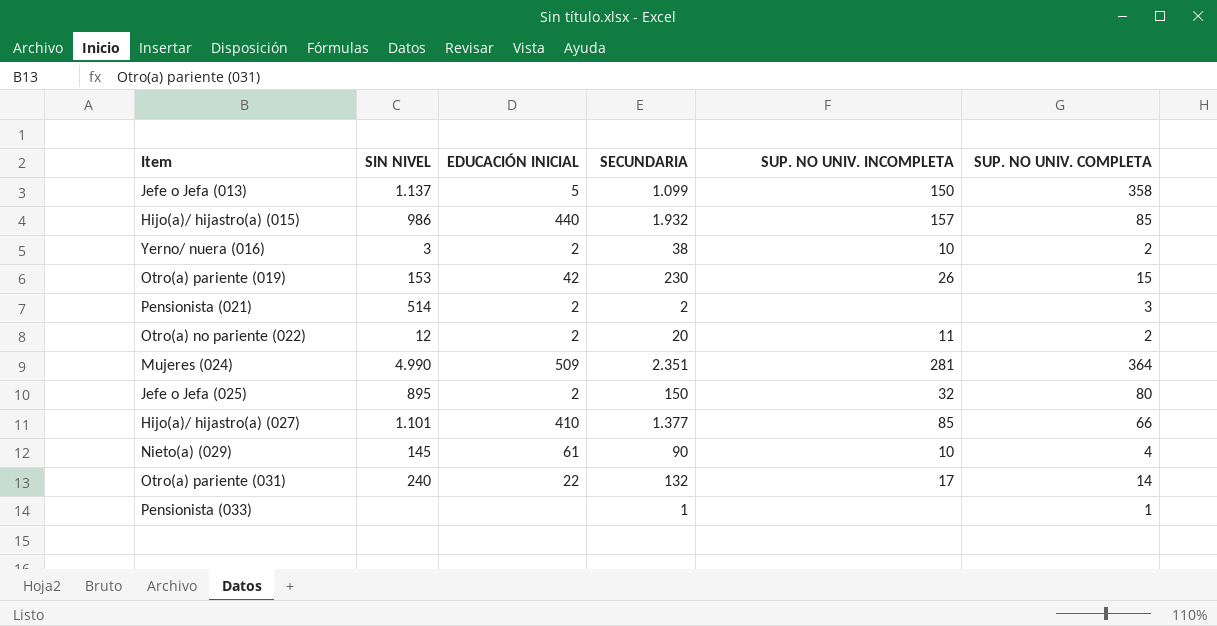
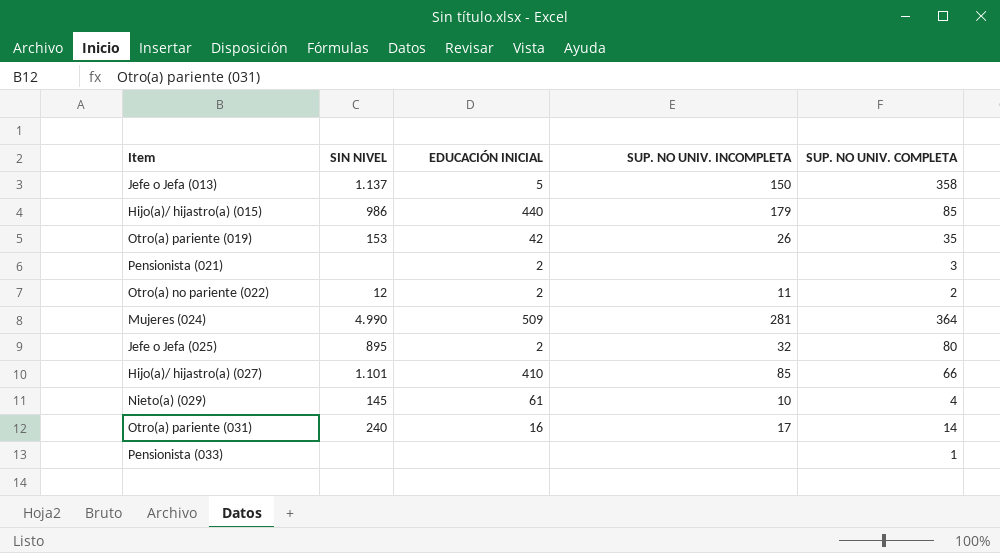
column SECUNDARIA | position: 4 -> none
row Yerno/ nuera (016): 3 | 2 | 38 | 10 | 2 -> none
Hijo(a)/ hijastro(a) (015) | SUP. NO UNIV. INCOMPLETA: 157 -> 179
Otro(a) pariente (019) | SUP. NO UNIV. COMPLETA: 15 -> 35
Pensionista (021) | SIN NIVEL: 514 -> none
Otro(a) pariente (031) | EDUCACIÓN INICIAL: 22 -> 16

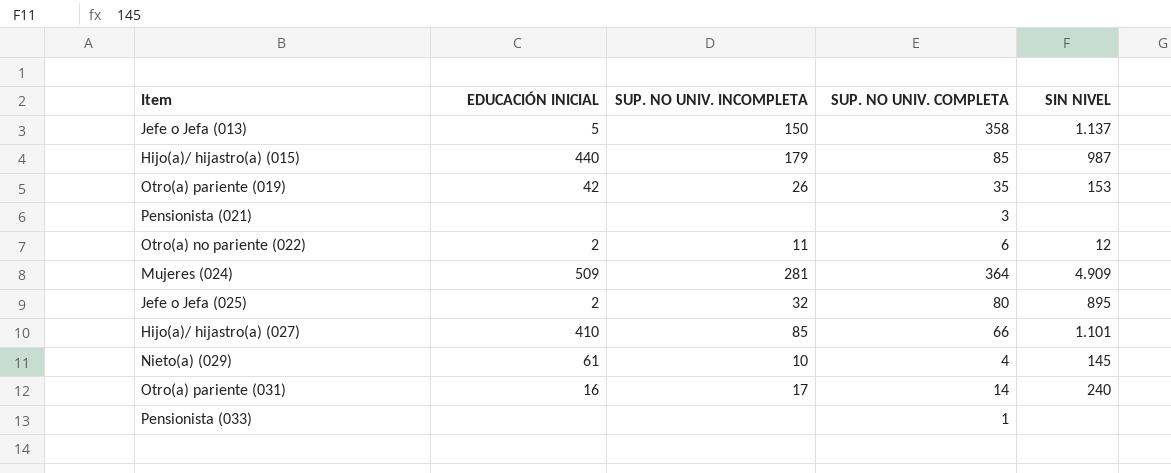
column SIN NIVEL | position: 2 -> 5
Hijo(a)/ hijastro(a) (015) | SIN NIVEL: 986 -> 987
Pensionista (021) | EDUCACIÓN INICIAL: 2 -> none
Otro(a) no pariente (022) | SUP. NO UNIV. COMPLETA: 2 -> 6
Mujeres (024) | SIN NIVEL: 4.990 -> 4.909

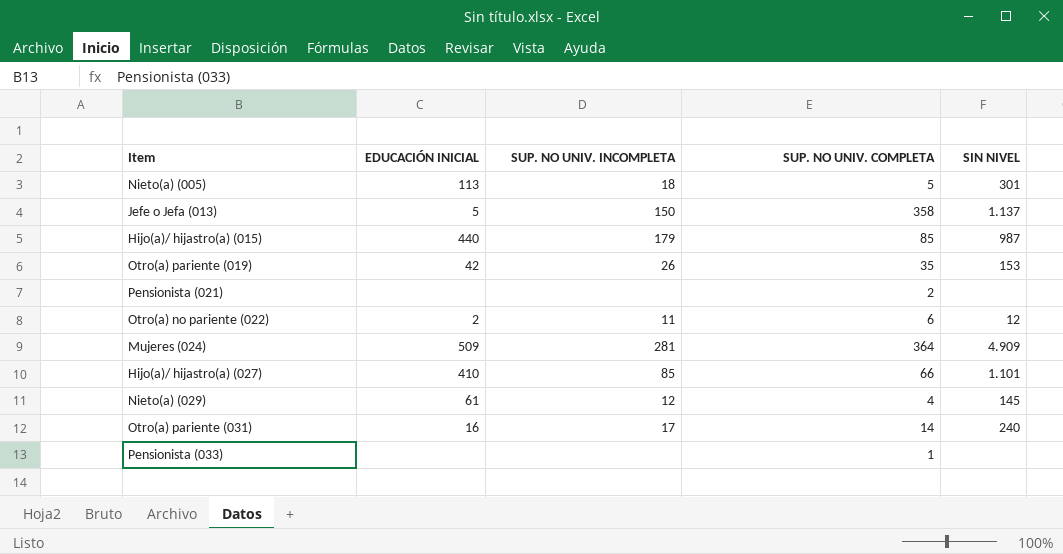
row Jefe o Jefa (025): 2 | 32 | 80 | 895 -> none
row Nieto(a) (005): none -> 113 | 18 | 5 | 301
Pensionista (021) | SUP. NO UNIV. COMPLETA: 3 -> 2
Nieto(a) (029) | SUP. NO UNIV. INCOMPLETA: 10 -> 12

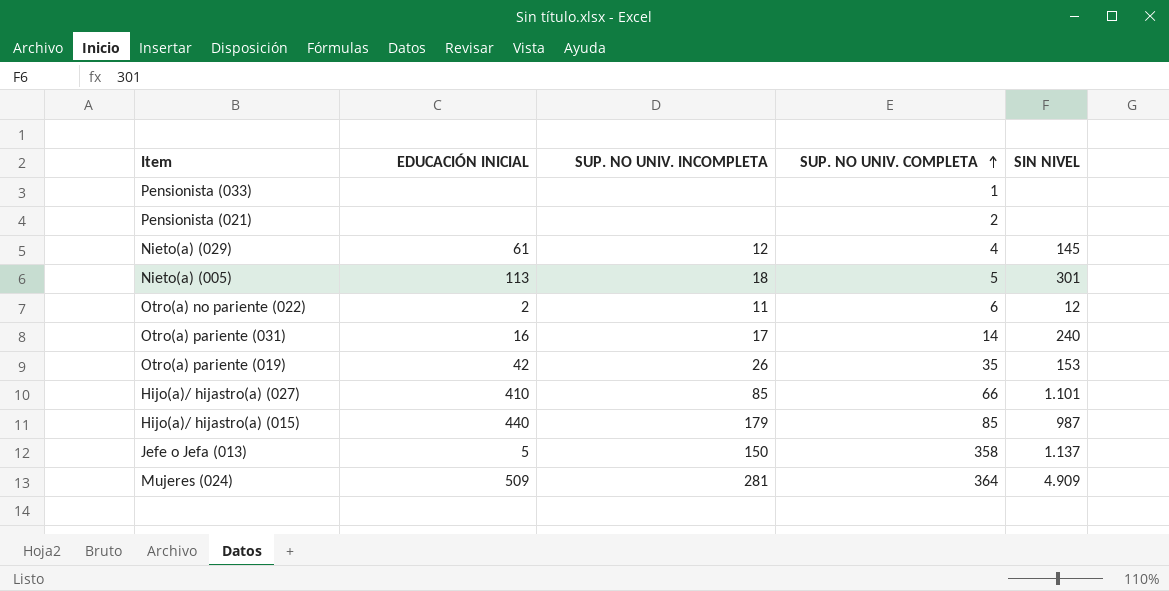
row order: none -> SUP. NO UNIV. COMPLETA ascending

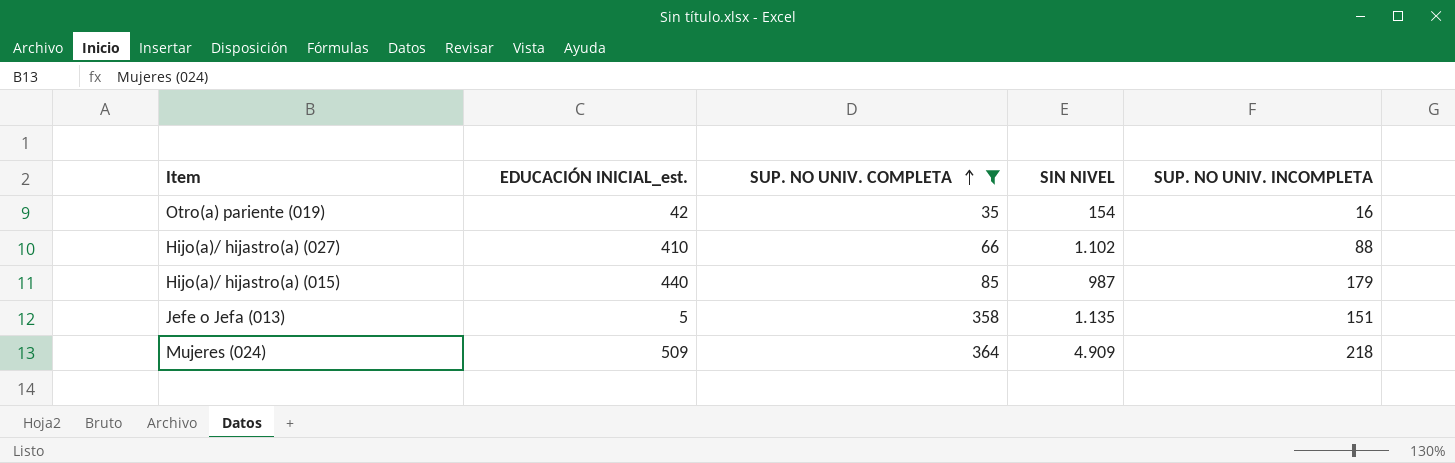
filter: none -> SUP. NO UNIV. COMPLETA >= 35
column name: EDUCACIÓN INICIAL -> EDUCACIÓN INICIAL_est.
column SUP. NO UNIV. INCOMPLETA | position: 3 -> 5
Otro(a) pariente (019) | SIN NIVEL: 153 -> 154
Otro(a) pariente (019) | SUP. NO UNIV. INCOMPLETA: 26 -> 16
Hijo(a)/ hijastro(a) (027) | SIN NIVEL: 1.101 -> 1.102
Hijo(a)/ hijastro(a) (027) | SUP. NO UNIV. INCOMPLETA: 85 -> 88
Jefe o Jefa (013) | SIN NIVEL: 1.137 -> 1.135
Jefe o Jefa (013) | SUP. NO UNIV. INCOMPLETA: 150 -> 151
Mujeres (024) | SUP. NO UNIV. INCOMPLETA: 281 -> 218

